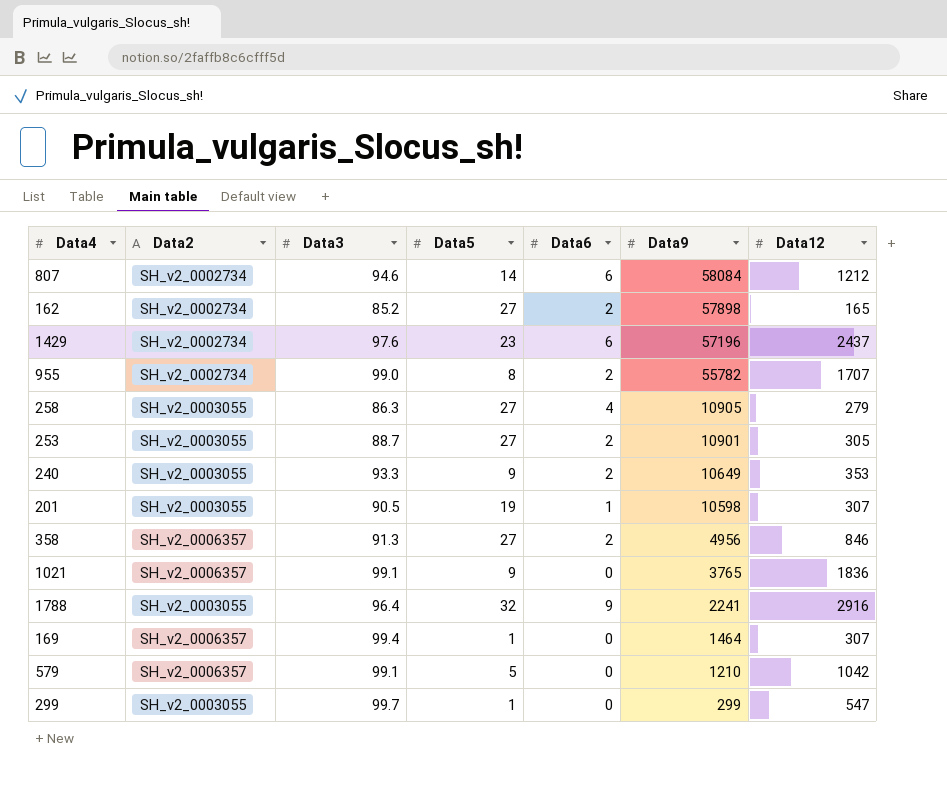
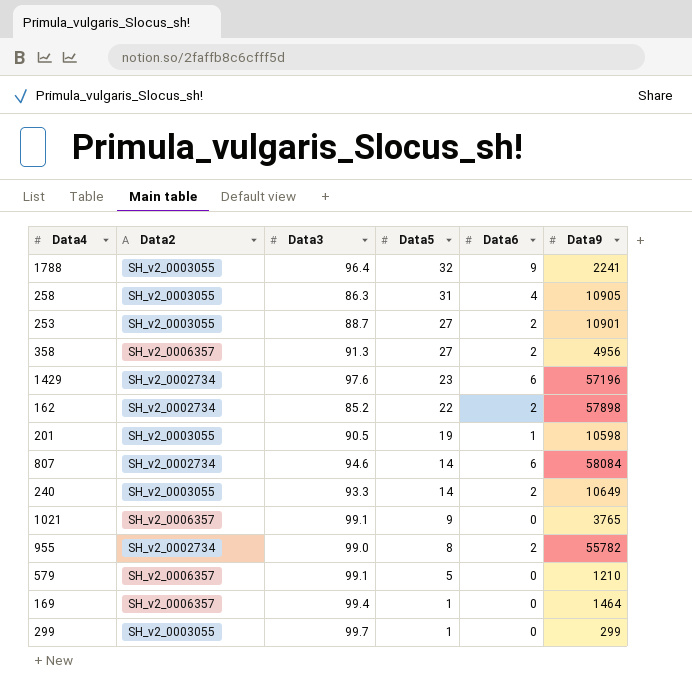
row order: Data9 descending -> Data5 descending
column Data12 | position: 7 -> none
258 | Data5: 27 -> 31
162 | Data5: 27 -> 22
240 | Data5: 9 -> 14

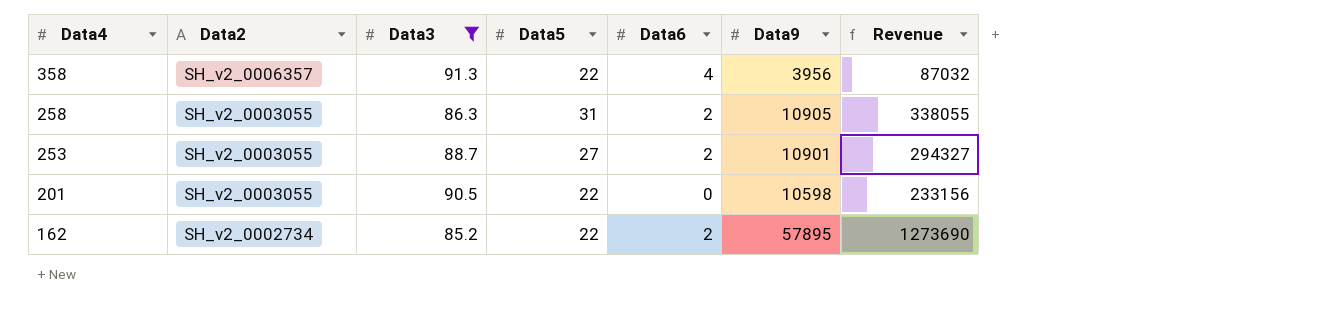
filter: none -> Data3 <= 91.3
row order: Data5 descending -> Data4 descending
column Revenue | formula: none -> [Data5] * [Data9]
358 | Data5: 27 -> 22
358 | Data6: 2 -> 4
358 | Data9: 4956 -> 3956
258 | Data6: 4 -> 2
201 | Data5: 19 -> 22
201 | Data6: 1 -> 0
162 | Data9: 57898 -> 57895

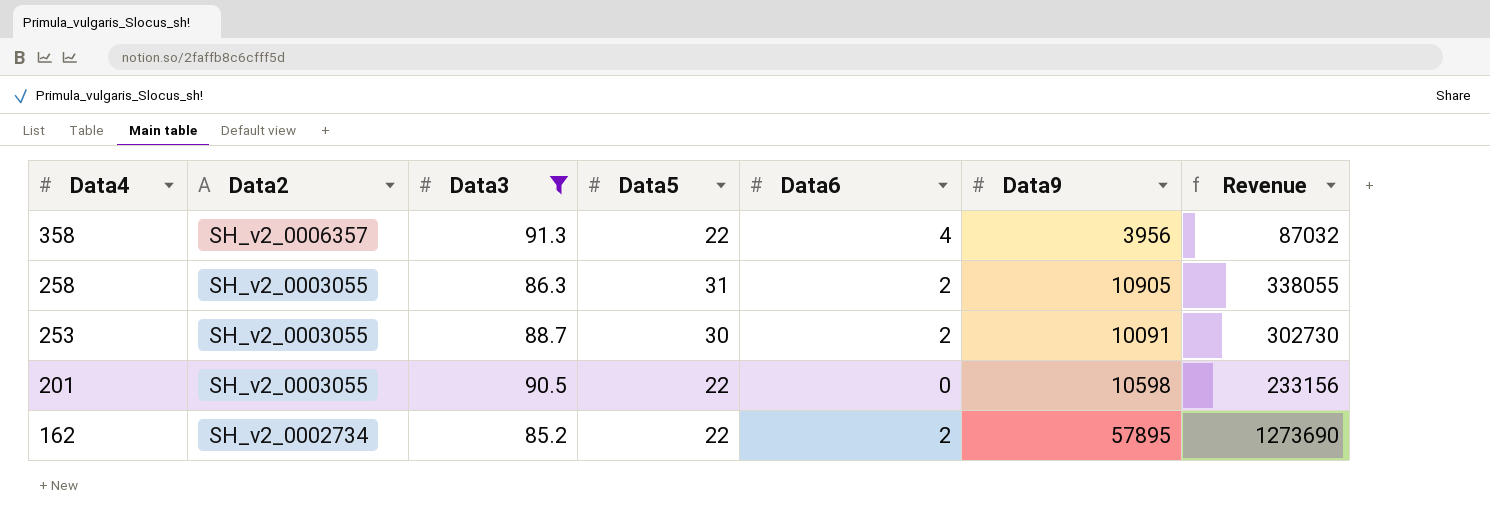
253 | Data5: 27 -> 30
253 | Data9: 10901 -> 10091
253 | Revenue: 294327 -> 302730

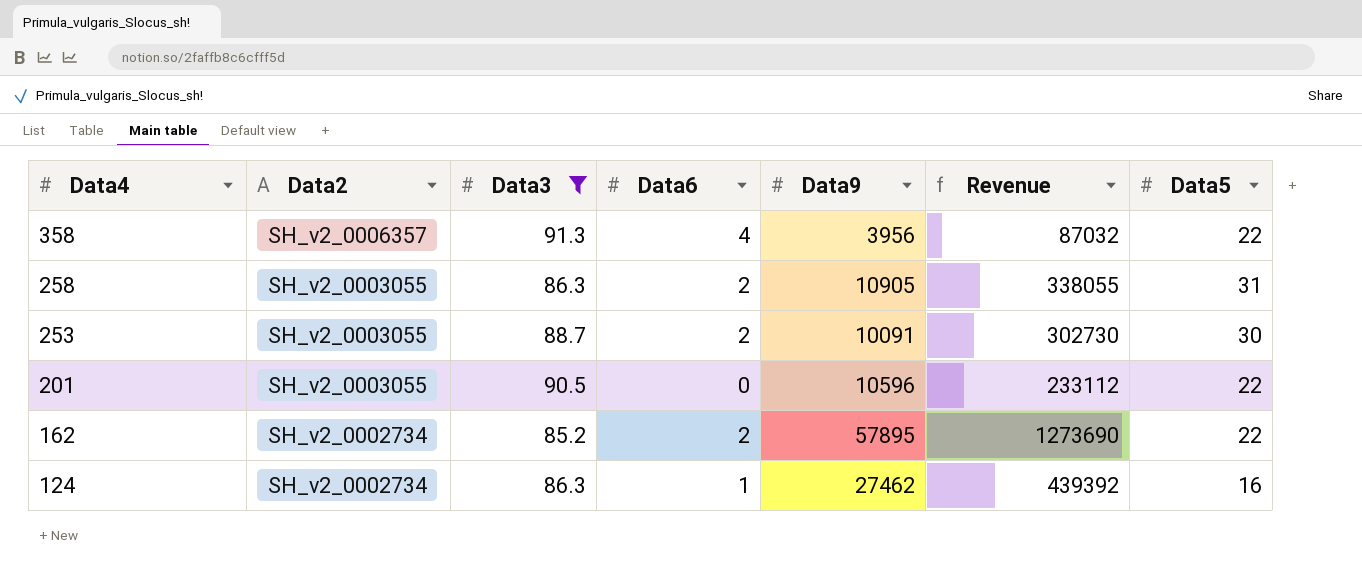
column Data5 | position: 4 -> 7
201 | Data9: 10598 -> 10596
201 | Revenue: 233156 -> 233112
row 124: none -> SH_v2_0002734 | 86.3 | 1 | 27462 | 439392 | 16

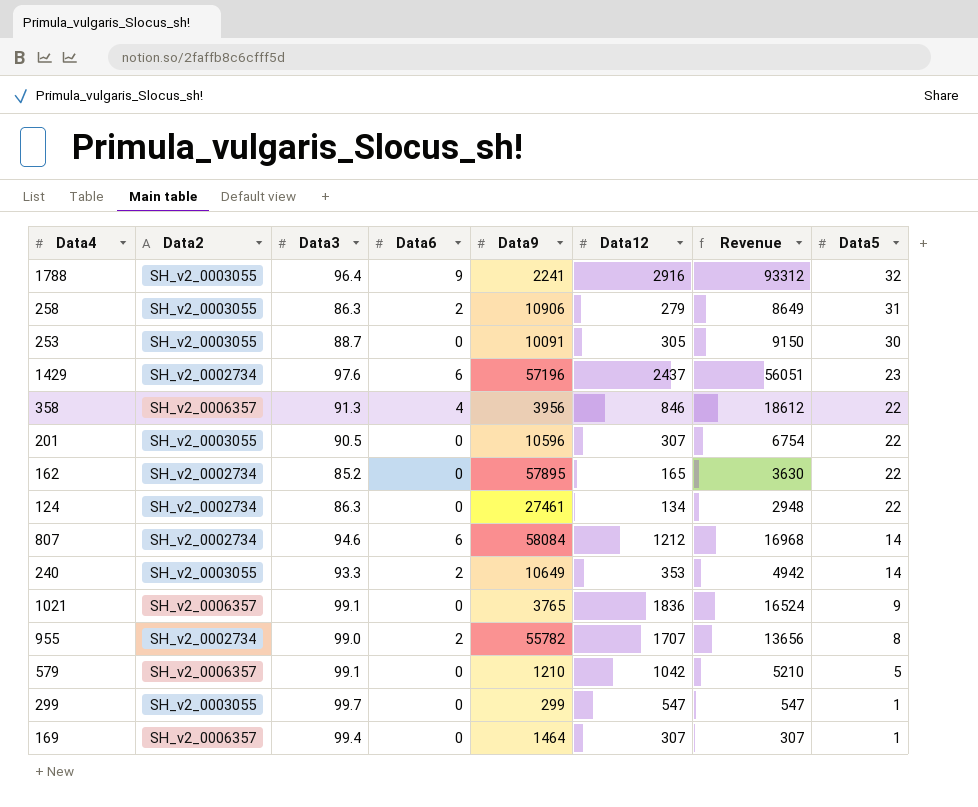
filter: Data3 <= 91.3 -> none
row order: Data4 descending -> Data5 descending
column Data12 | position: none -> 6
column Revenue | formula: [Data9] * [Data5] -> [Data12] * [Data5]
258 | Data9: 10905 -> 10906
253 | Data6: 2 -> 0
162 | Data6: 2 -> 0
124 | Data6: 1 -> 0
124 | Data9: 27462 -> 27461
124 | Data5: 16 -> 22

